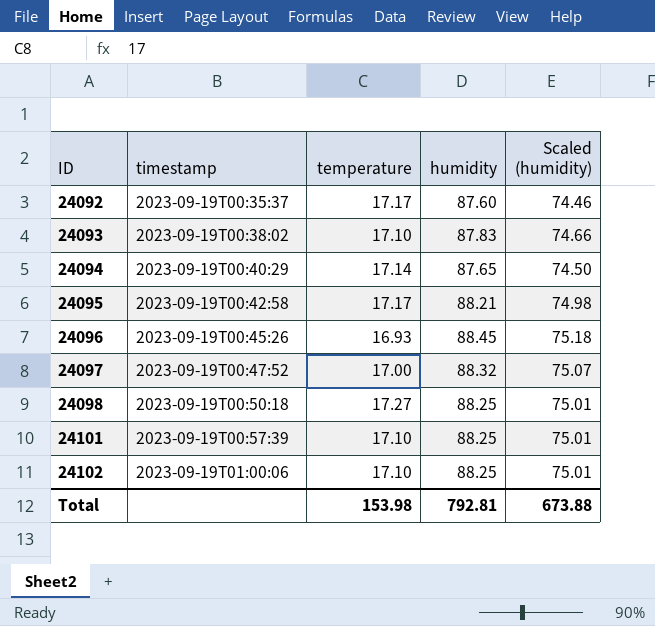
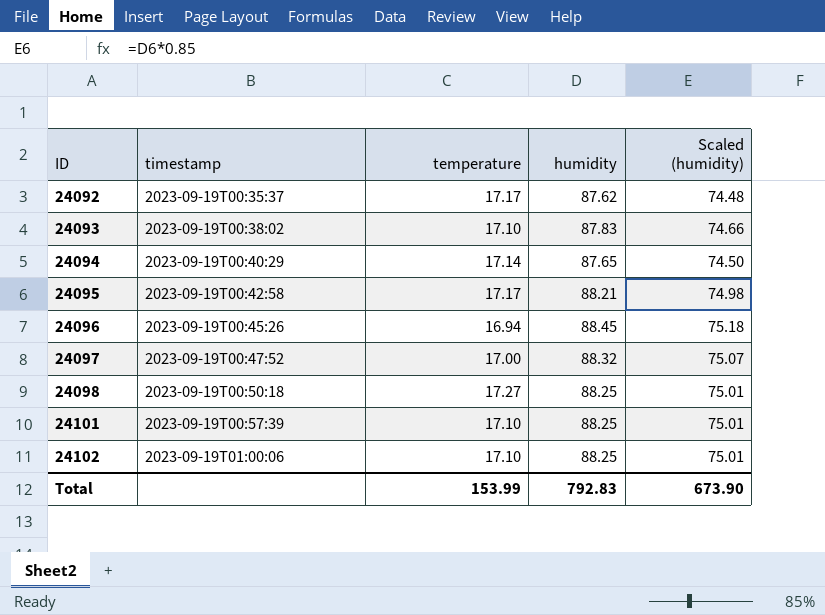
24092 | humidity: 87.60 -> 87.62
24092 | Scaled (humidity): 74.46 -> 74.48
24096 | temperature: 16.93 -> 16.94
Total | temperature: 153.98 -> 153.99
Total | humidity: 792.81 -> 792.83
Total | Scaled (humidity): 673.88 -> 673.90

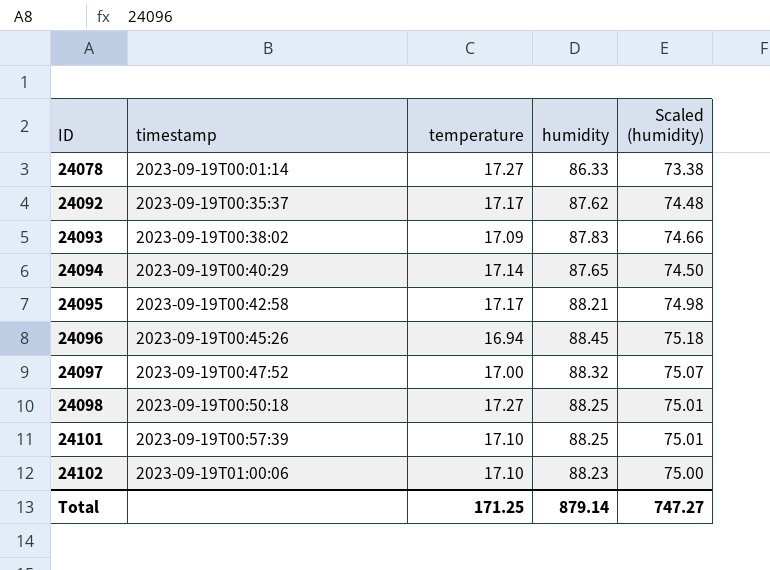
row 24078: none -> 2023-09-19T00:01:14 | 17.27 | 86.33 | 73.38
24093 | temperature: 17.10 -> 17.09
24102 | humidity: 88.25 -> 88.23
24102 | Scaled (humidity): 75.01 -> 75.00
Total | temperature: 153.99 -> 171.25
Total | humidity: 792.83 -> 879.14
Total | Scaled (humidity): 673.90 -> 747.27

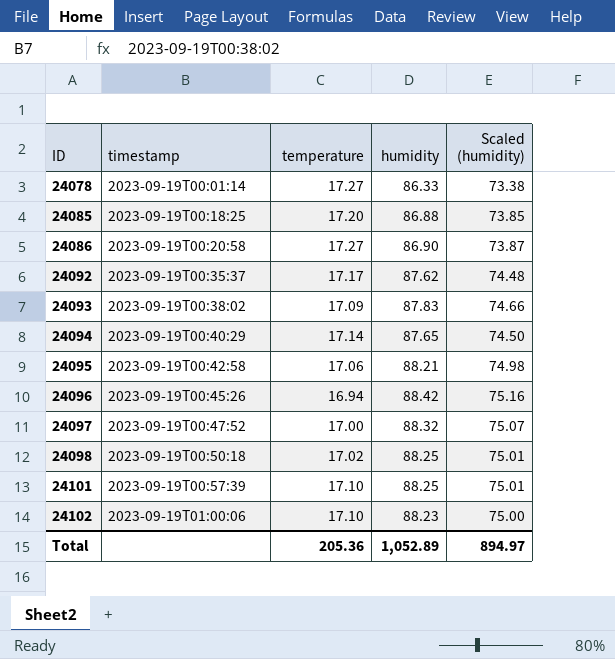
row 24085: none -> 2023-09-19T00:18:25 | 17.20 | 86.88 | 73.85
row 24086: none -> 2023-09-19T00:20:58 | 17.27 | 86.90 | 73.87
24095 | temperature: 17.17 -> 17.06
24096 | humidity: 88.45 -> 88.42
24096 | Scaled (humidity): 75.18 -> 75.16
24098 | temperature: 17.27 -> 17.02
Total | temperature: 171.25 -> 205.36
Total | humidity: 879.14 -> 1,052.89
Total | Scaled (humidity): 747.27 -> 894.97

